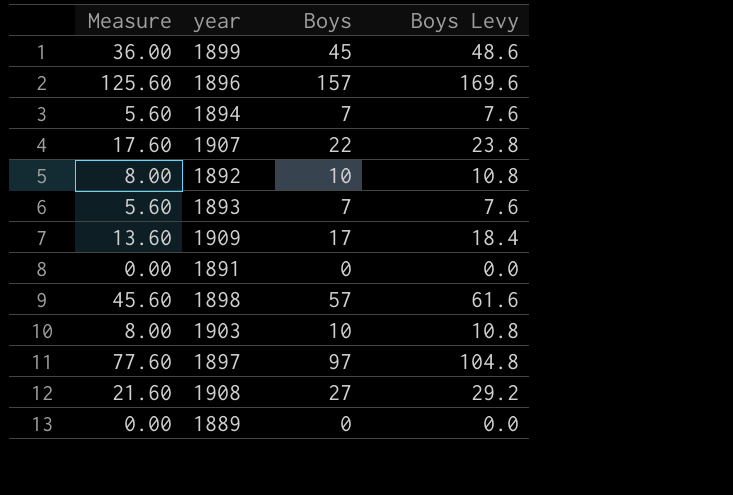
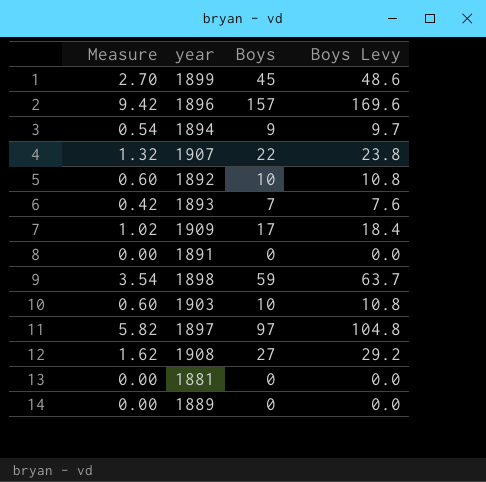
column Measure | formula: [Boys] * 0.8 -> [Boys] * 0.06
1894 | Boys: 7 -> 9
1894 | Boys Levy: 7.6 -> 9.7
1898 | Boys: 57 -> 59
1898 | Boys Levy: 61.6 -> 63.7
row 1881: none -> 0.00 | 0 | 0.0

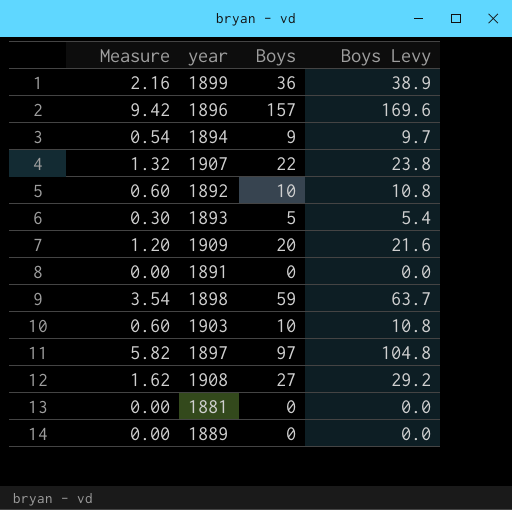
1899 | Measure: 2.70 -> 2.16
1899 | Boys: 45 -> 36
1899 | Boys Levy: 48.6 -> 38.9
1893 | Measure: 0.42 -> 0.30
1893 | Boys: 7 -> 5
1893 | Boys Levy: 7.6 -> 5.4
1909 | Measure: 1.02 -> 1.20
1909 | Boys: 17 -> 20
1909 | Boys Levy: 18.4 -> 21.6

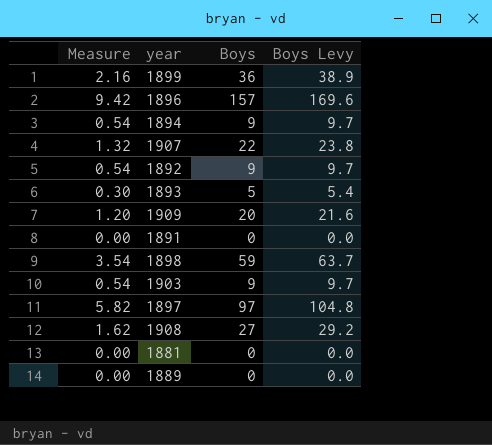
1892 | Measure: 0.60 -> 0.54
1892 | Boys: 10 -> 9
1892 | Boys Levy: 10.8 -> 9.7
1903 | Measure: 0.60 -> 0.54
1903 | Boys: 10 -> 9
1903 | Boys Levy: 10.8 -> 9.7

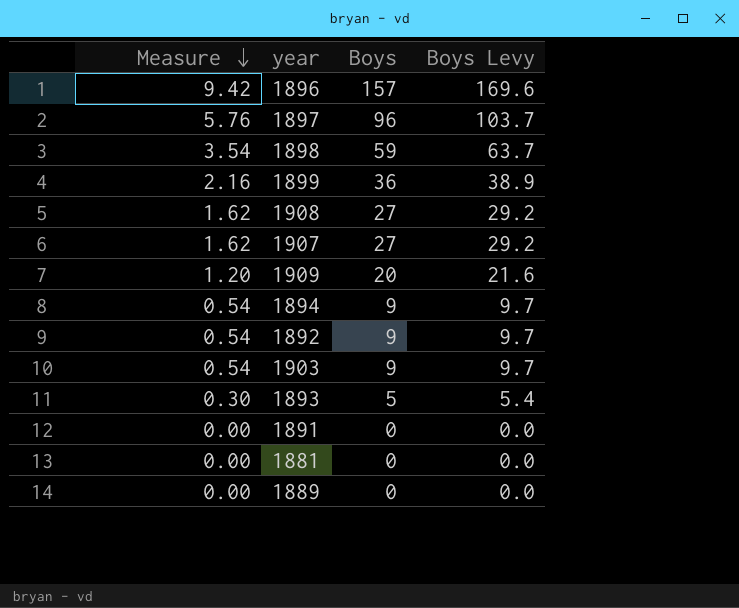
row order: none -> Measure descending
1897 | Measure: 5.82 -> 5.76
1897 | Boys: 97 -> 96
1897 | Boys Levy: 104.8 -> 103.7
1907 | Measure: 1.32 -> 1.62
1907 | Boys: 22 -> 27
1907 | Boys Levy: 23.8 -> 29.2

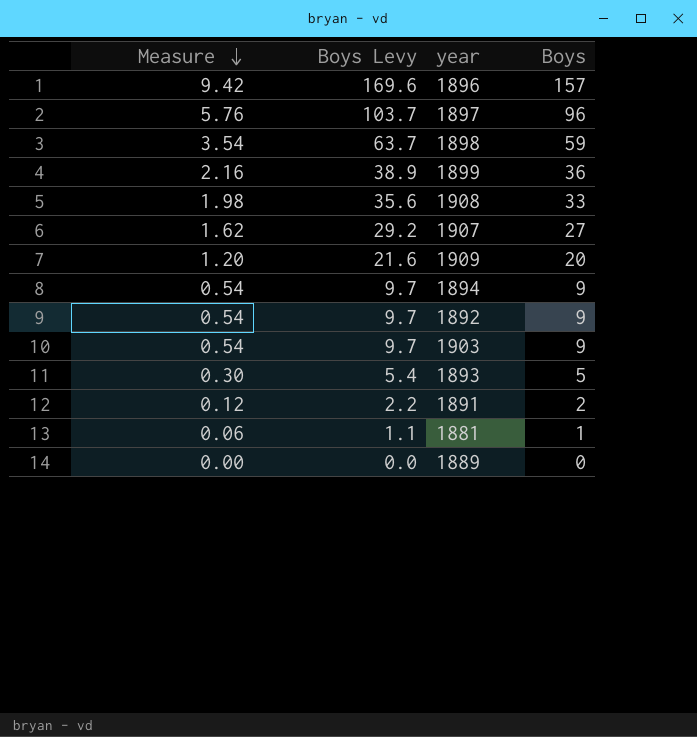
column Boys Levy | position: 4 -> 2
1908 | Measure: 1.62 -> 1.98
1908 | Boys Levy: 29.2 -> 35.6
1908 | Boys: 27 -> 33
1891 | Measure: 0.00 -> 0.12
1891 | Boys Levy: 0.0 -> 2.2
1891 | Boys: 0 -> 2
1881 | Measure: 0.00 -> 0.06
1881 | Boys Levy: 0.0 -> 1.1
1881 | Boys: 0 -> 1

